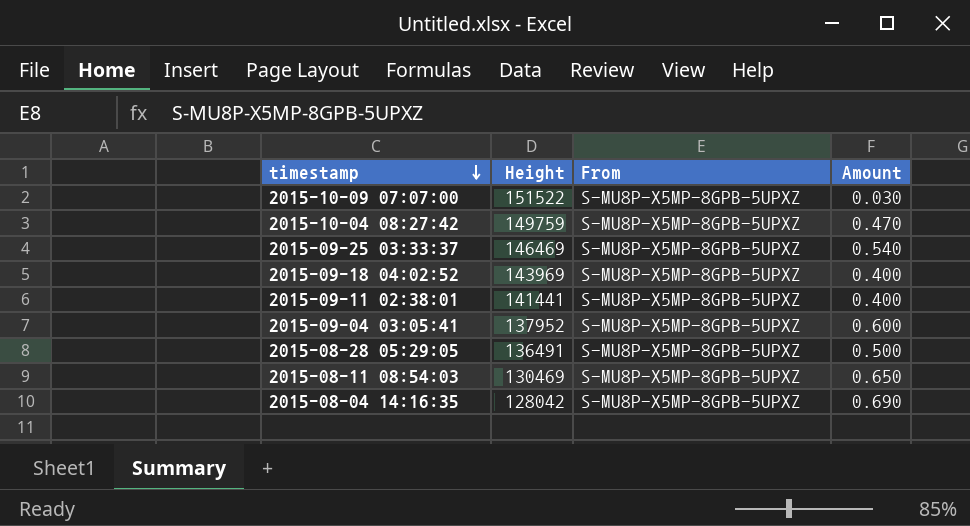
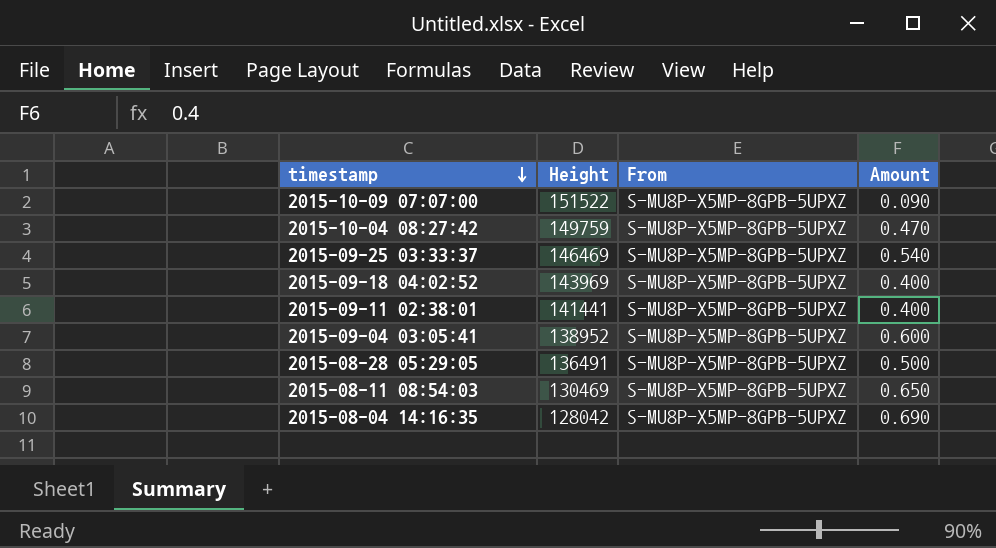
2015-10-09 07:07:00 | Amount: 0.030 -> 0.090
2015-09-04 03:05:41 | Height: 137952 -> 138952

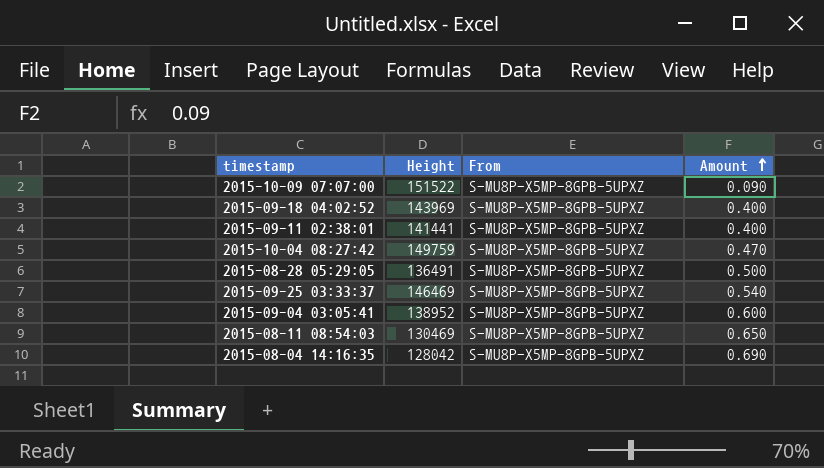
row order: timestamp descending -> Amount ascending

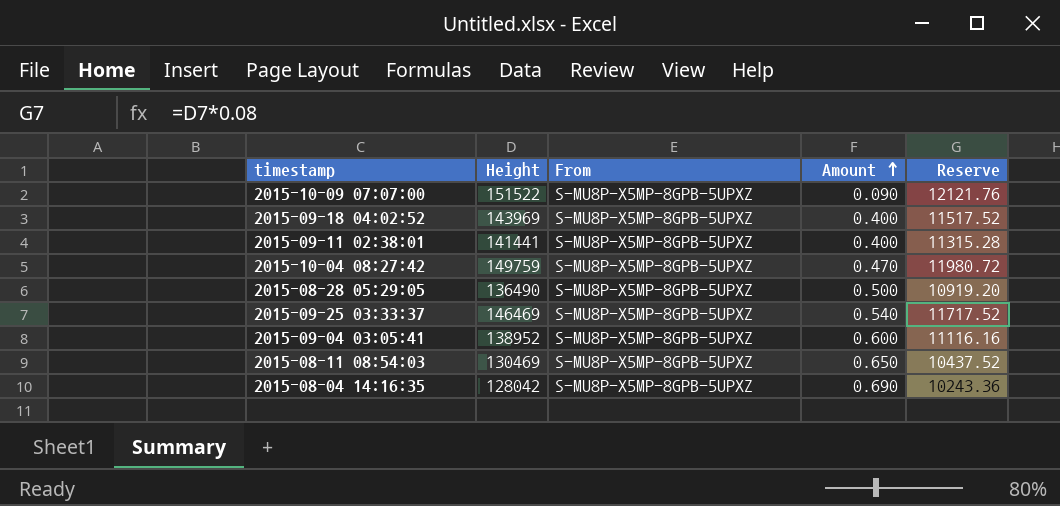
column Reserve | formula: none -> [Height] * 0.08
2015-08-28 05:29:05 | Height: 136491 -> 136490

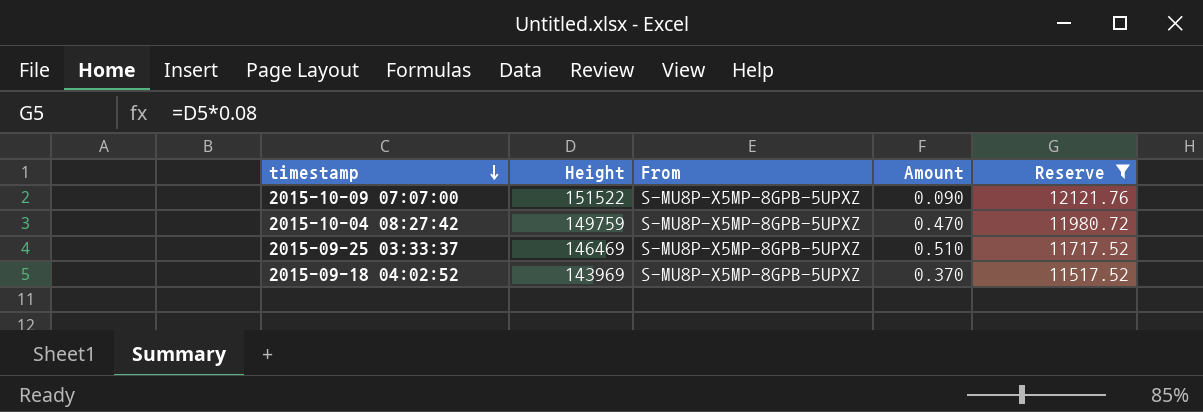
filter: none -> Reserve >= 11517.52
row order: Amount ascending -> timestamp descending
2015-09-25 03:33:37 | Amount: 0.540 -> 0.510
2015-09-18 04:02:52 | Amount: 0.400 -> 0.370

